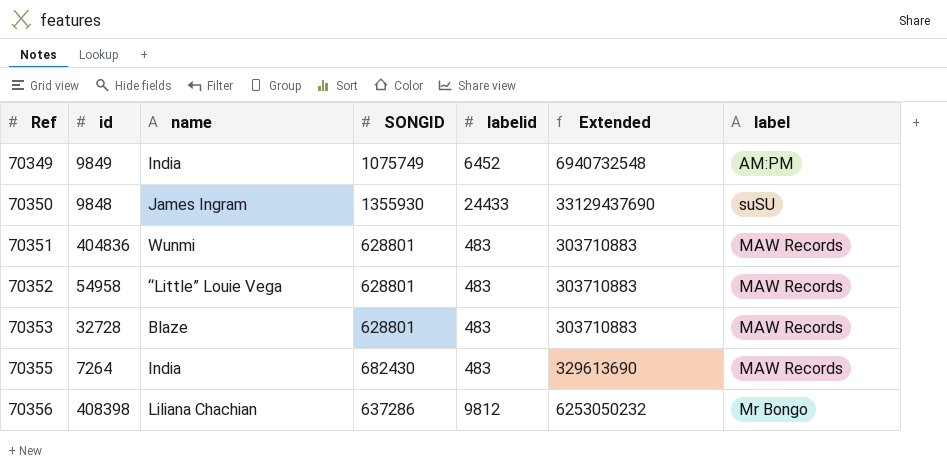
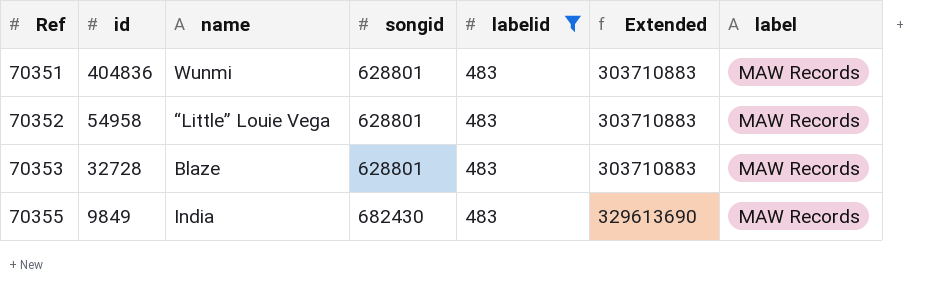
filter: none -> labelid = 483
column name: SONGID -> songid
70355 | id: 7264 -> 9849

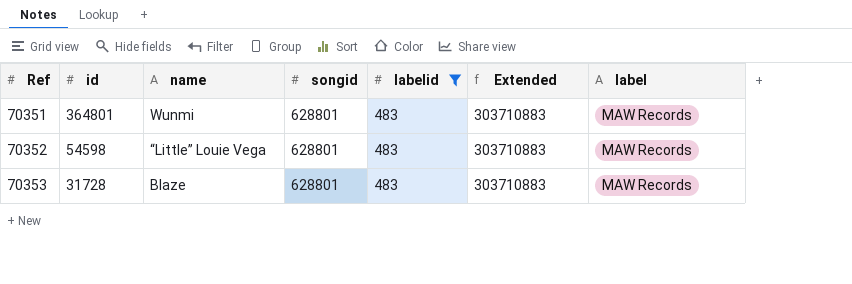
row 70355: 9849 | India | 682430 | 483 | 329613690 | MAW Records -> none
70351 | id: 404836 -> 364801
70352 | id: 54958 -> 54598
70353 | id: 32728 -> 31728

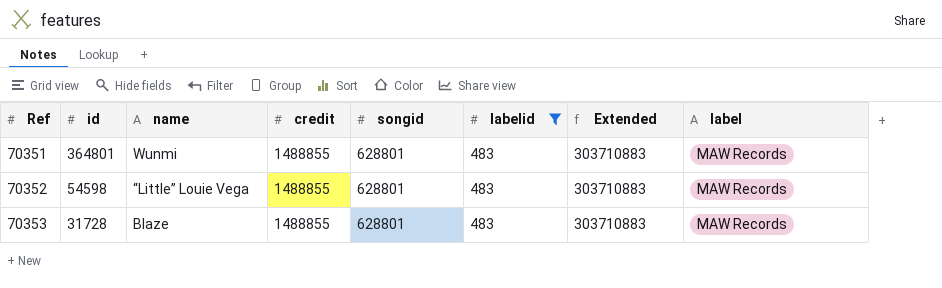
column credit | position: none -> 4

